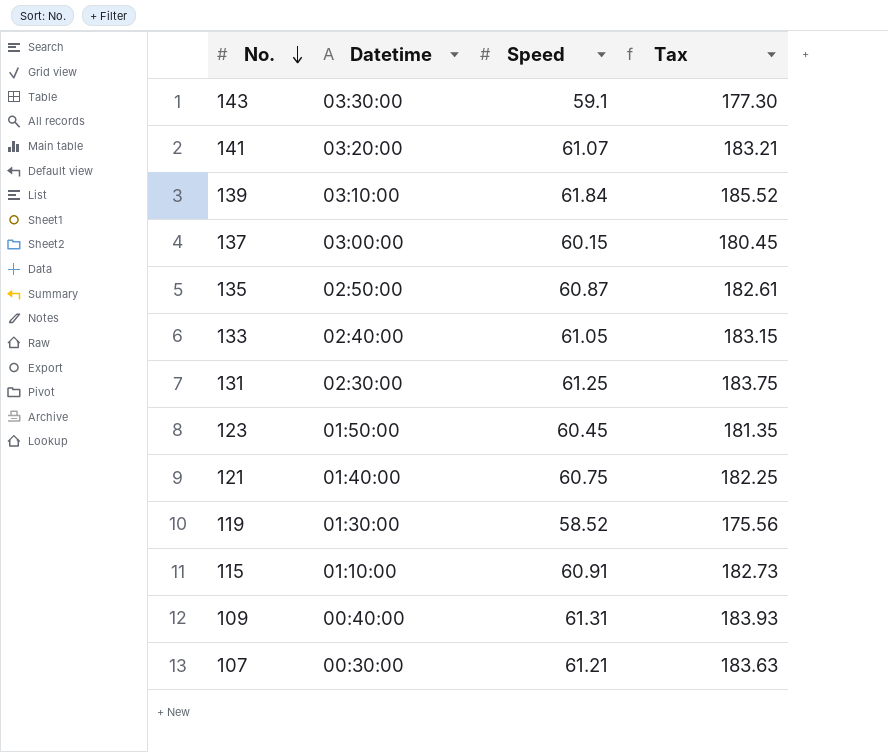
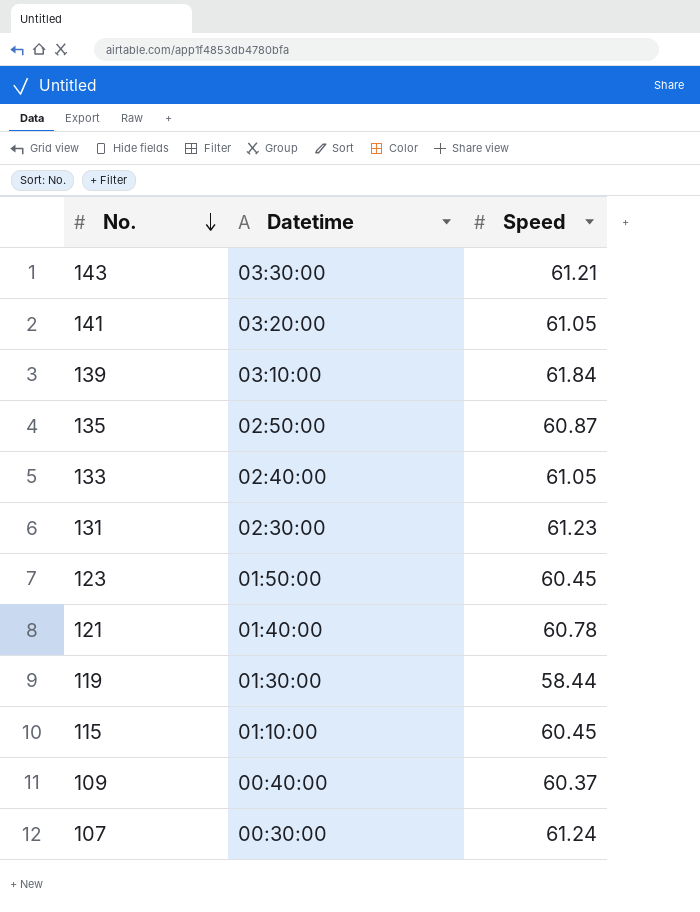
column Tax | formula: [Speed] * 3 -> none
row 137: 03:00:00 | 60.15 | 180.45 -> none
143 | Speed: 59.1 -> 61.21
141 | Speed: 61.07 -> 61.05
131 | Speed: 61.25 -> 61.23
121 | Speed: 60.75 -> 60.78
119 | Speed: 58.52 -> 58.44
115 | Speed: 60.91 -> 60.45
109 | Speed: 61.31 -> 60.37
107 | Speed: 61.21 -> 61.24

